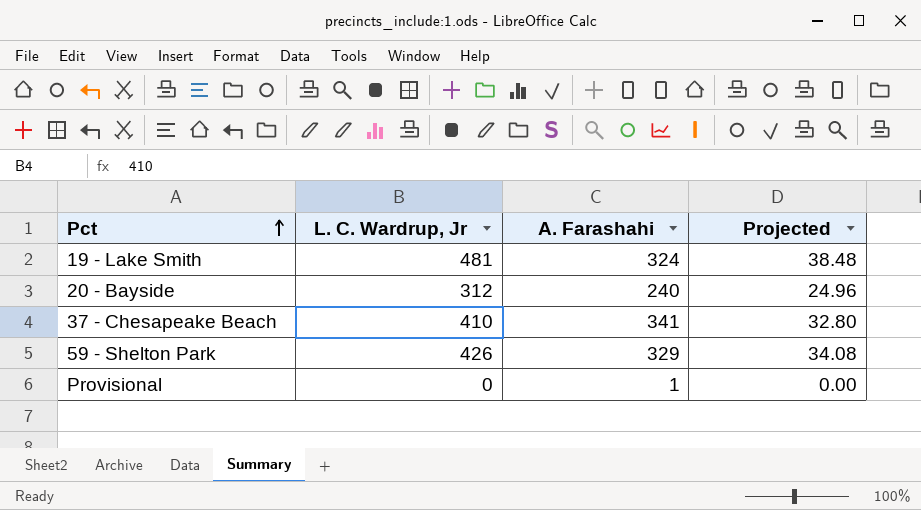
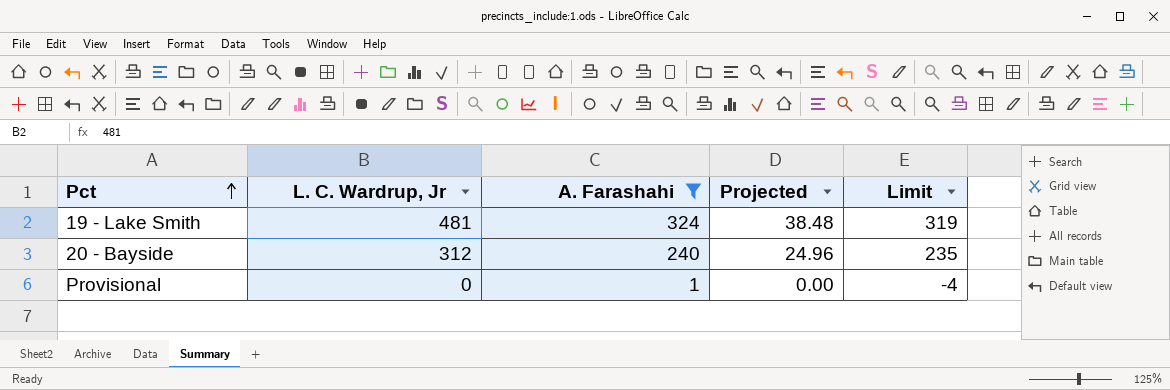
filter: none -> A. Farashahi <= 324
column Limit | formula: none -> [A. Farashahi] - 5

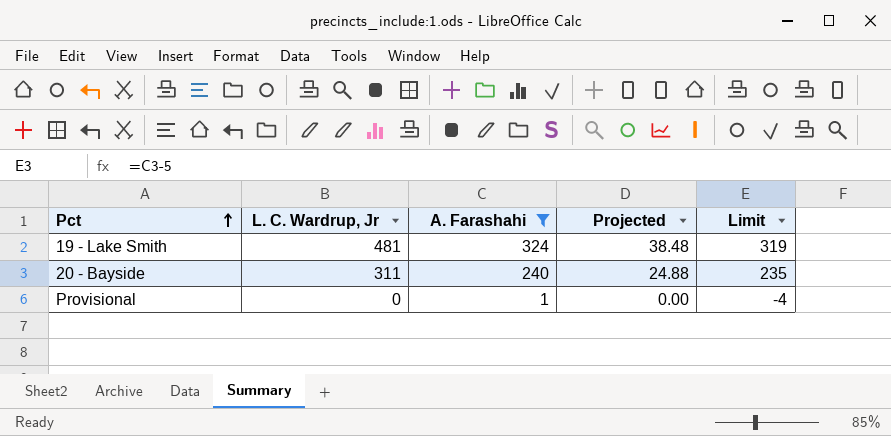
20 - Bayside | L. C. Wardrup, Jr: 312 -> 311
20 - Bayside | Projected: 24.96 -> 24.88

